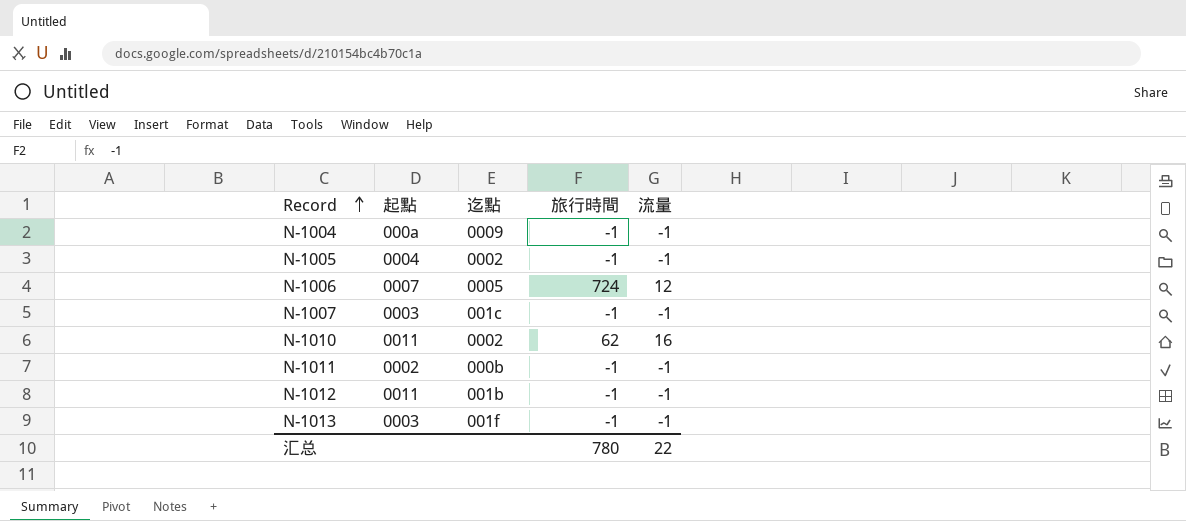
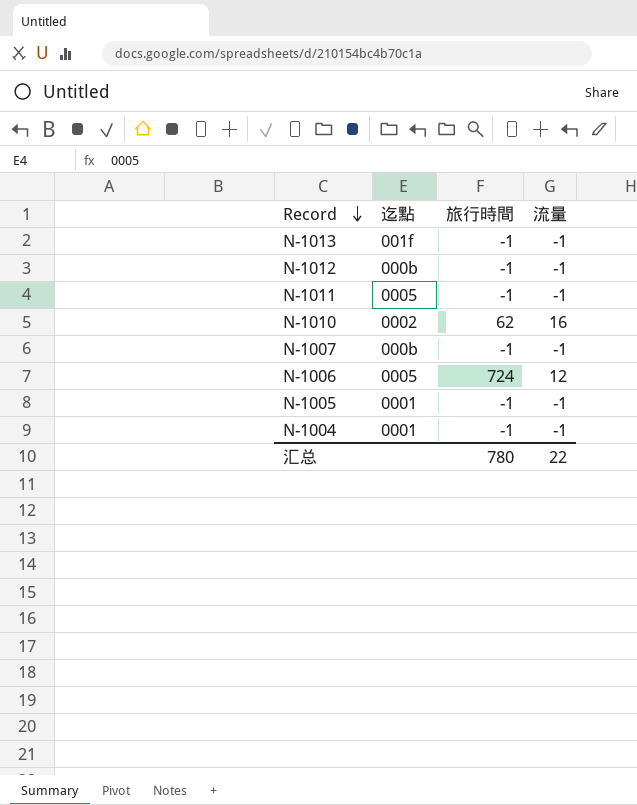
row order: Record ascending -> Record descending
column 起點 | position: 2 -> none
N-1012 | 迄點: 001b -> 000b
N-1011 | 迄點: 000b -> 0005
N-1007 | 迄點: 001c -> 000b
N-1005 | 迄點: 0002 -> 0001
N-1004 | 迄點: 0009 -> 0001

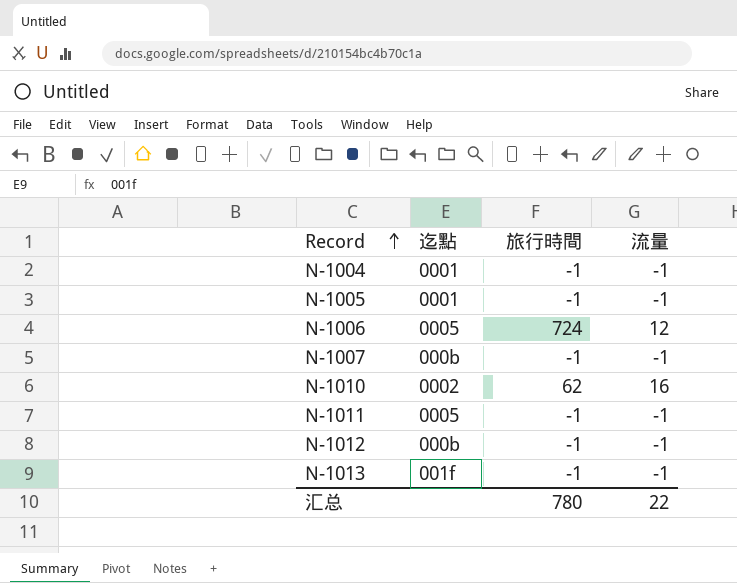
row order: Record descending -> Record ascending

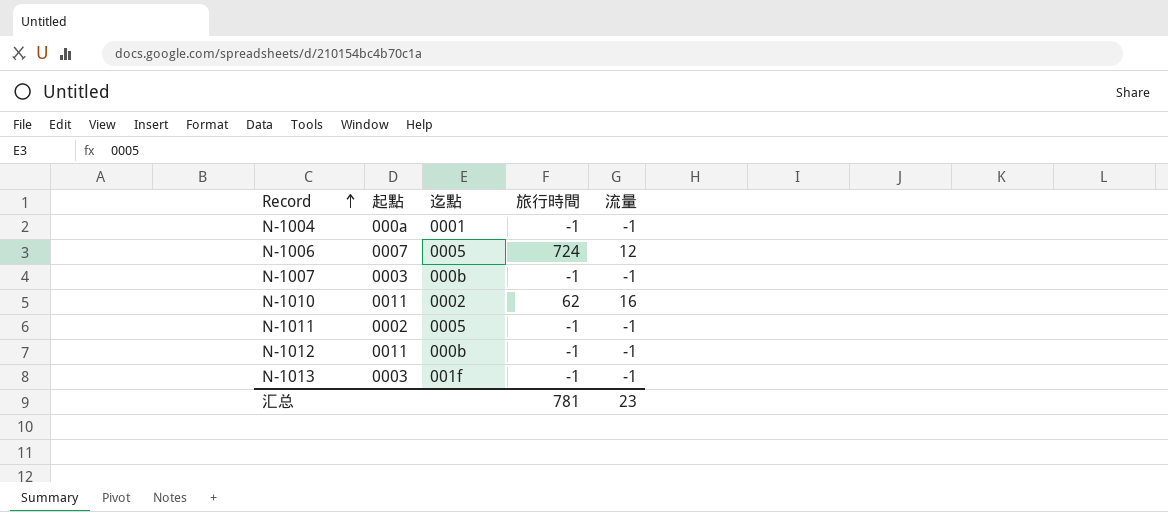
column 起點 | position: none -> 2
row N-1005: 0001 | -1 | -1 -> none
汇总 | 旅行時間: 780 -> 781
汇总 | 流量: 22 -> 23

